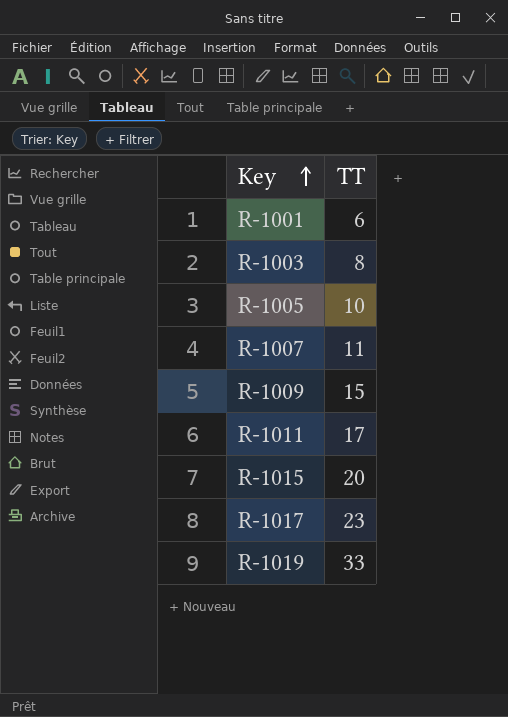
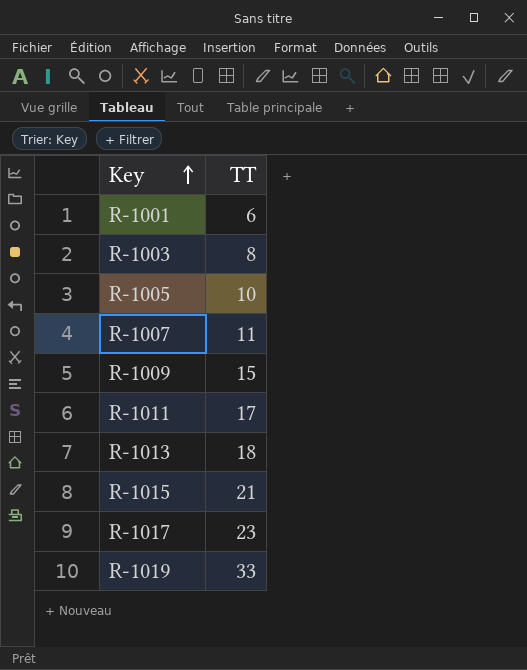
row R-1013: none -> 18
R-1015 | TT: 20 -> 21

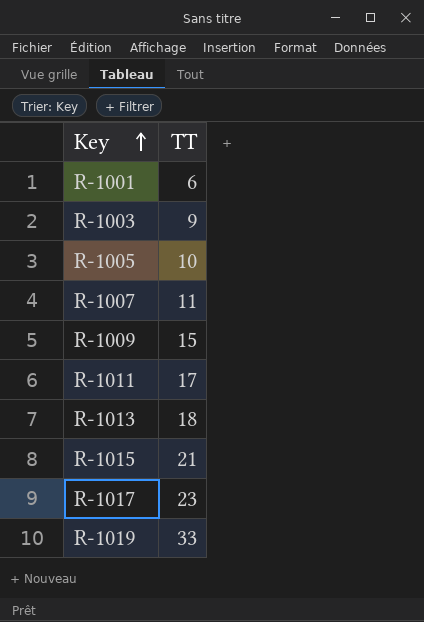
R-1003 | TT: 8 -> 9

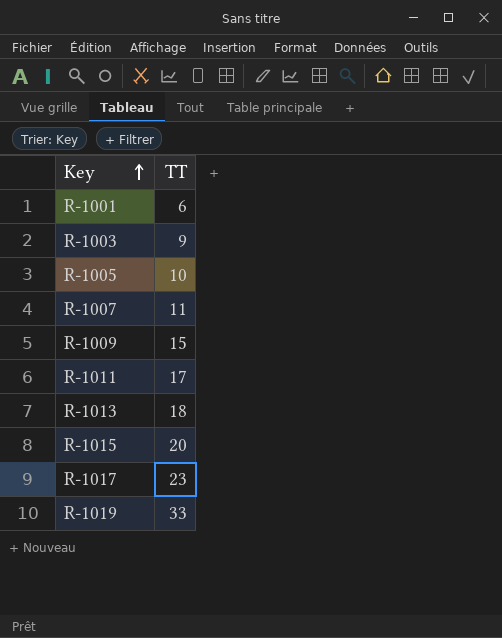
R-1015 | TT: 21 -> 20

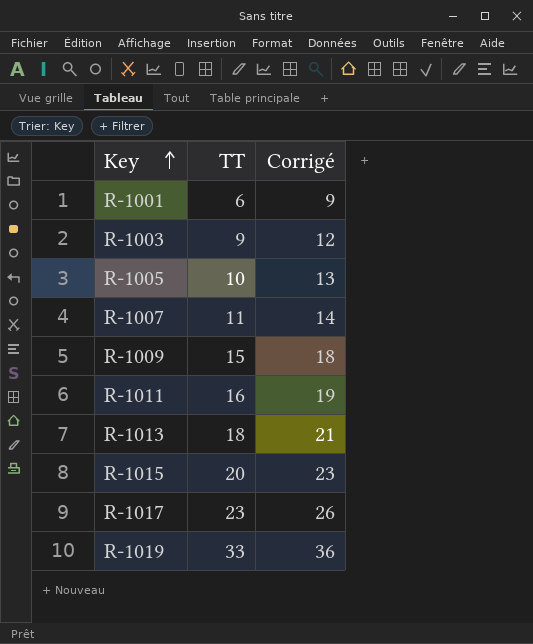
column Corrigé | formula: none -> [TT] + 3
R-1011 | TT: 17 -> 16

